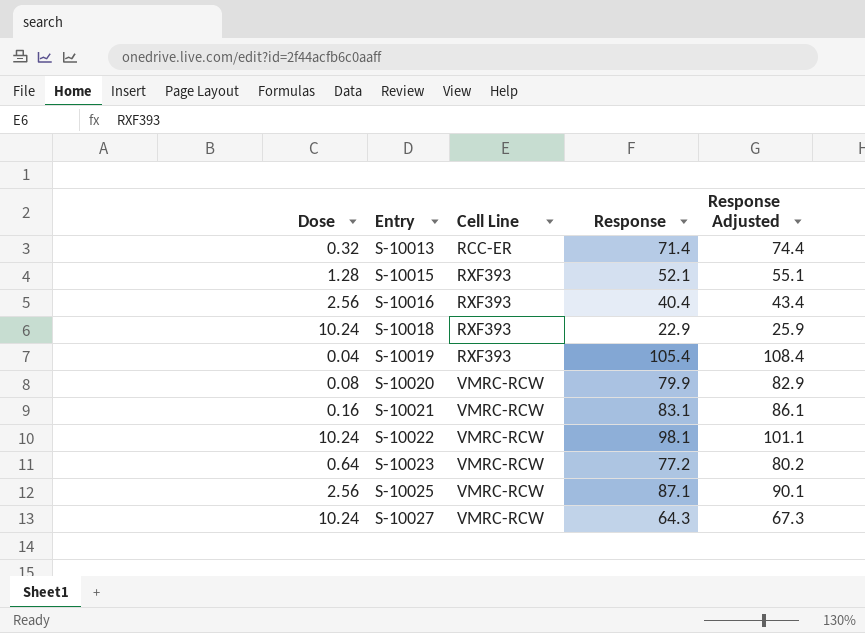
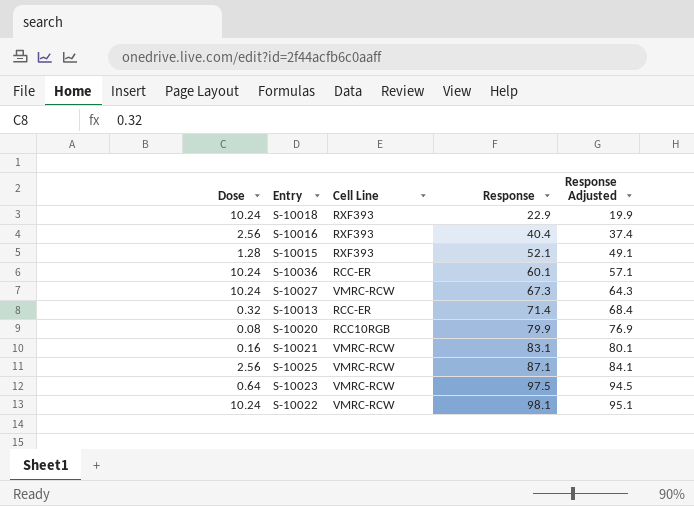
row order: Entry ascending -> Response ascending
column Response Adjusted | formula: [Response] + 3 -> [Response] - 3
row S-10019: 0.04 | RXF393 | 105.4 | 108.4 -> none
row S-10036: none -> 10.24 | RCC-ER | 60.1 | 57.1
S-10027 | Response: 64.3 -> 67.3
S-10020 | Cell Line: VMRC-RCW -> RCC10RGB
S-10023 | Response: 77.2 -> 97.5

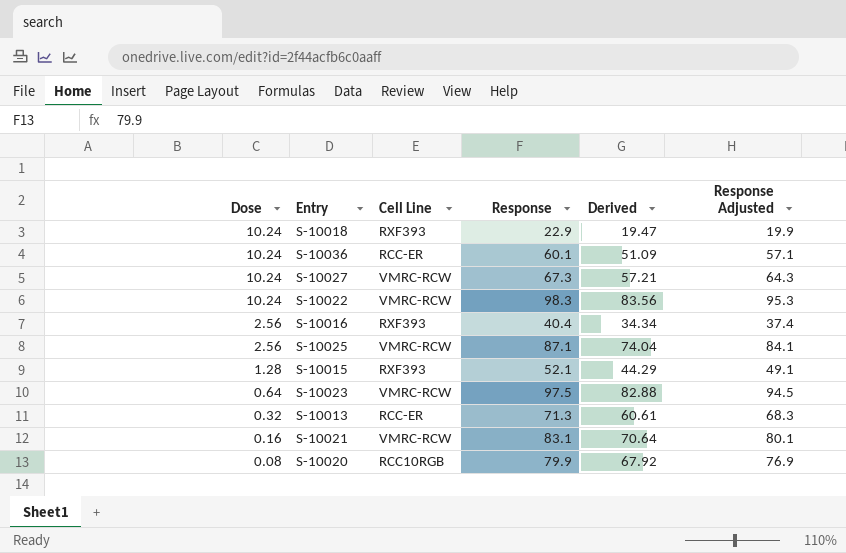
row order: Response ascending -> Dose descending
column Derived | formula: none -> [Response] * 0.85
S-10022 | Response: 98.1 -> 98.3
S-10022 | Response Adjusted: 95.1 -> 95.3
S-10013 | Response: 71.4 -> 71.3
S-10013 | Response Adjusted: 68.4 -> 68.3

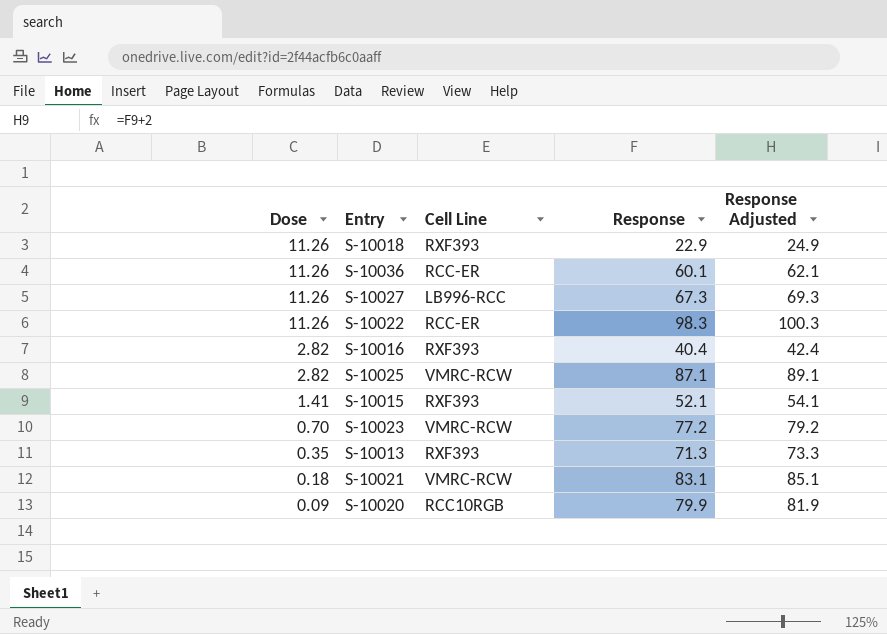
column Derived | formula: [Response] * 0.85 -> none
column Response Adjusted | formula: [Response] - 3 -> [Response] + 2
S-10018 | Dose: 10.24 -> 11.26
S-10036 | Dose: 10.24 -> 11.26
S-10027 | Dose: 10.24 -> 11.26
S-10027 | Cell Line: VMRC-RCW -> LB996-RCC
S-10022 | Dose: 10.24 -> 11.26
S-10022 | Cell Line: VMRC-RCW -> RCC-ER
S-10016 | Dose: 2.56 -> 2.82
S-10025 | Dose: 2.56 -> 2.82
S-10015 | Dose: 1.28 -> 1.41
S-10023 | Dose: 0.64 -> 0.70
S-10023 | Response: 97.5 -> 77.2
S-10013 | Dose: 0.32 -> 0.35
S-10013 | Cell Line: RCC-ER -> RXF393
S-10021 | Dose: 0.16 -> 0.18
S-10020 | Dose: 0.08 -> 0.09

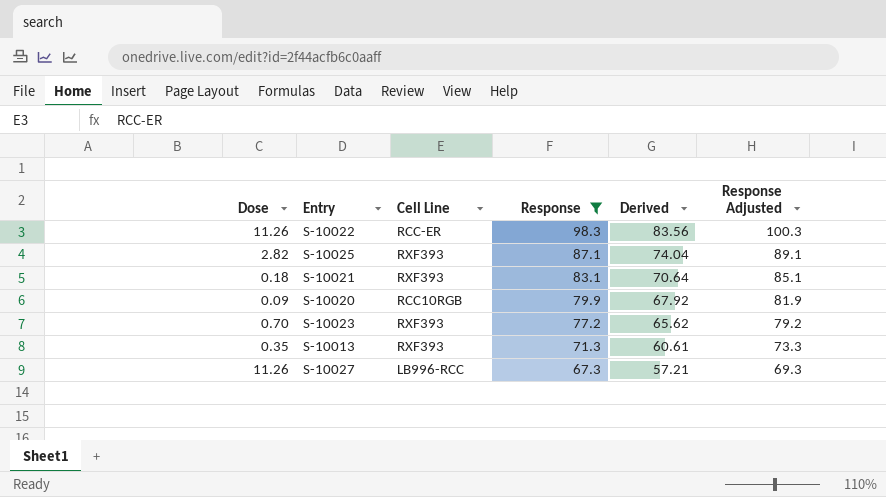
filter: none -> Response >= 67.3
row order: Dose descending -> Response descending
column Derived | formula: none -> [Response] * 0.85
S-10025 | Cell Line: VMRC-RCW -> RXF393
S-10021 | Cell Line: VMRC-RCW -> RXF393
S-10023 | Cell Line: VMRC-RCW -> RXF393

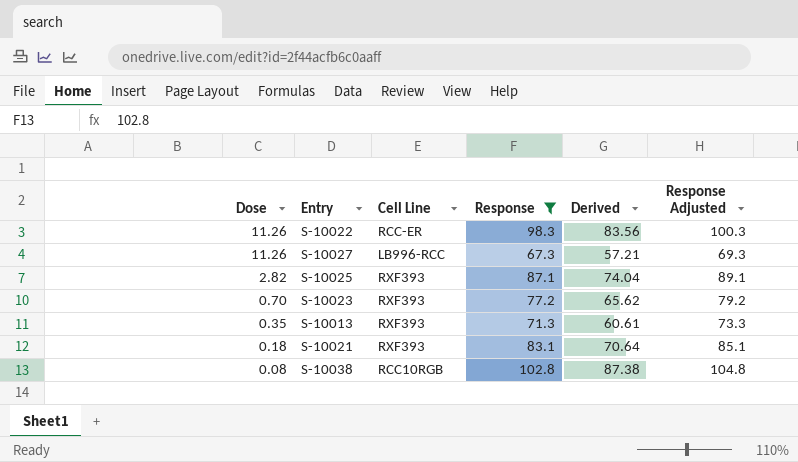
row order: Response descending -> Dose descending
row S-10020: 0.09 | RCC10RGB | 79.9 | 67.92 | 81.9 -> none
row S-10038: none -> 0.08 | RCC10RGB | 102.8 | 87.38 | 104.8

